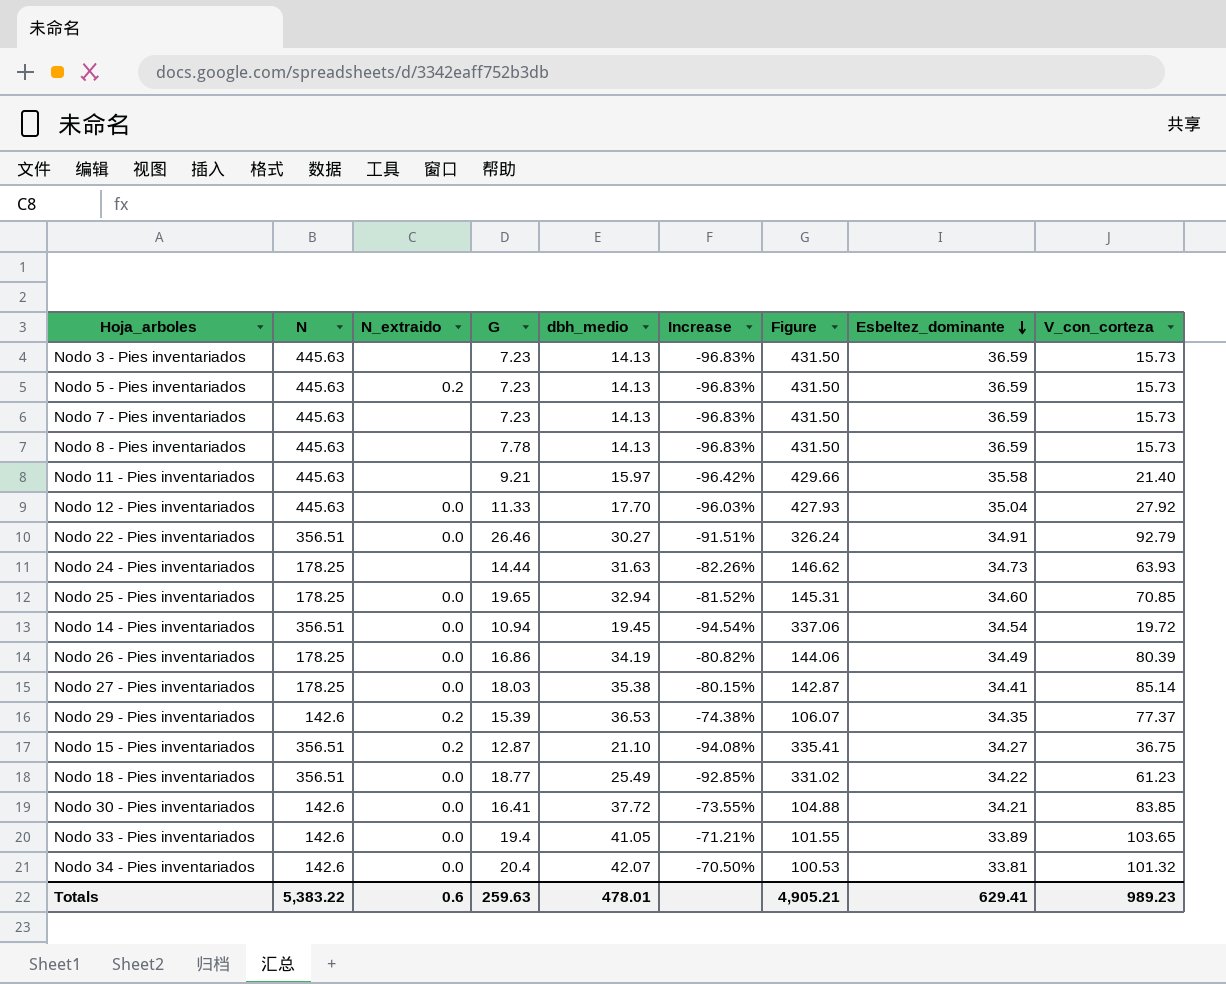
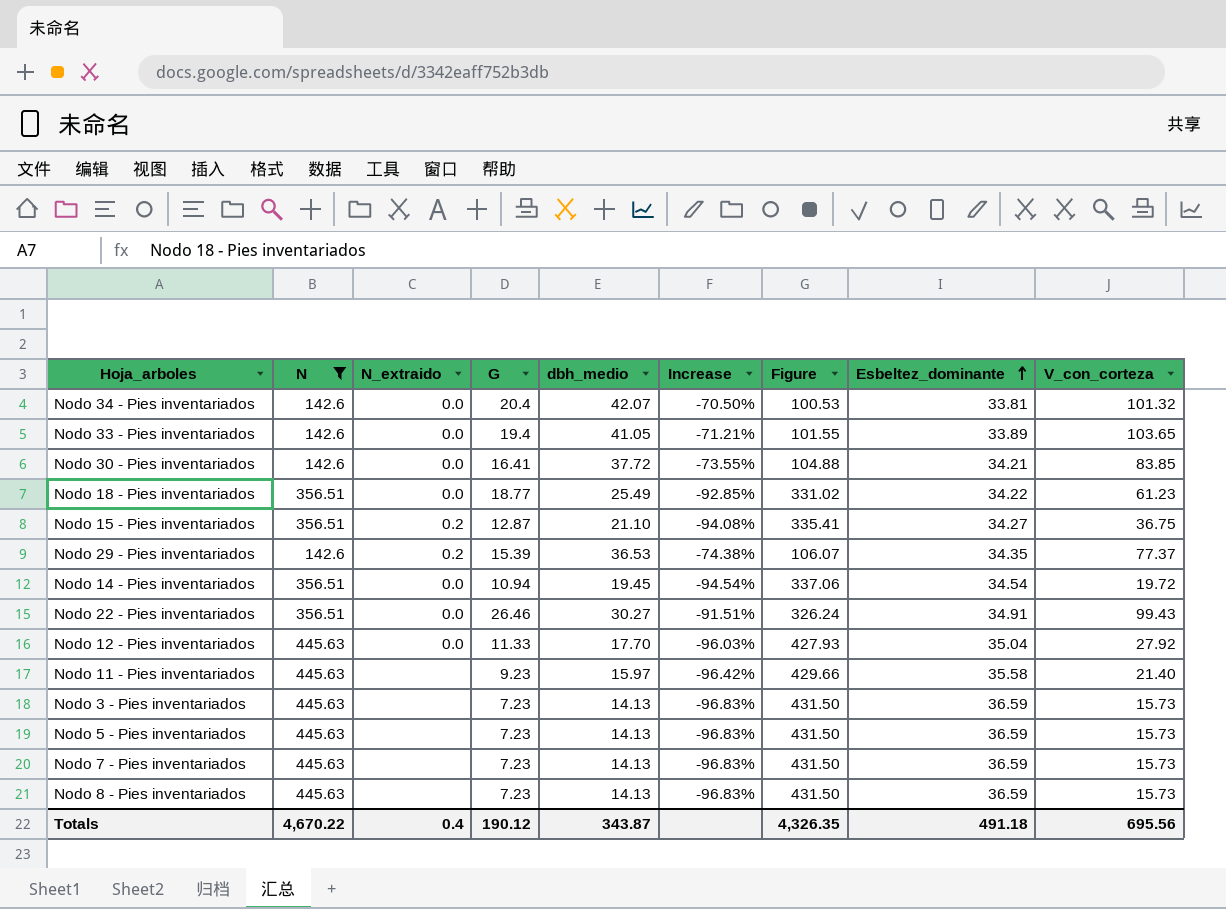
filter: none -> N != 178.25
row order: Esbeltez_dominante descending -> Esbeltez_dominante ascending
Nodo 22 - Pies inventariados | V_con_corteza: 92.79 -> 99.43
Nodo 11 - Pies inventariados | G: 9.21 -> 9.23
Nodo 5 - Pies inventariados | N_extraido: 0.2 -> none
Nodo 8 - Pies inventariados | G: 7.78 -> 7.23
Totals | N: 5,383.22 -> 4,670.22
Totals | N_extraido: 0.6 -> 0.4
Totals | G: 259.63 -> 190.12
Totals | dbh_medio: 478.01 -> 343.87
Totals | Figure: 4,905.21 -> 4,326.35
Totals | Esbeltez_dominante: 629.41 -> 491.18
Totals | V_con_corteza: 989.23 -> 695.56

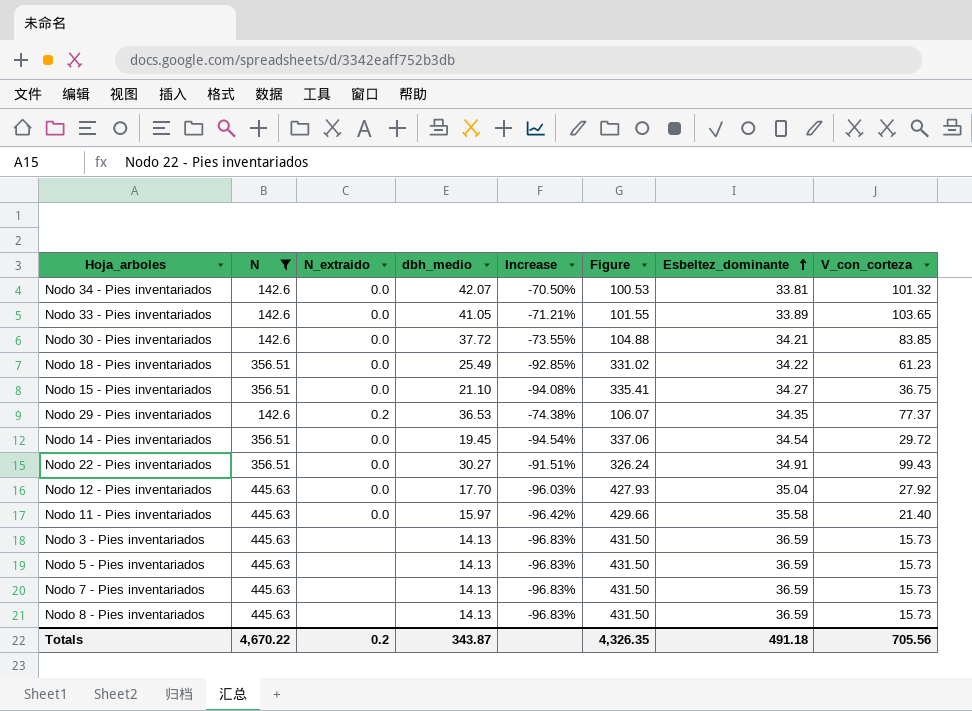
column G | position: 4 -> none
Nodo 15 - Pies inventariados | N_extraido: 0.2 -> 0.0
Nodo 14 - Pies inventariados | V_con_corteza: 19.72 -> 29.72
Nodo 11 - Pies inventariados | N_extraido: none -> 0.0
Totals | N_extraido: 0.4 -> 0.2
Totals | V_con_corteza: 695.56 -> 705.56

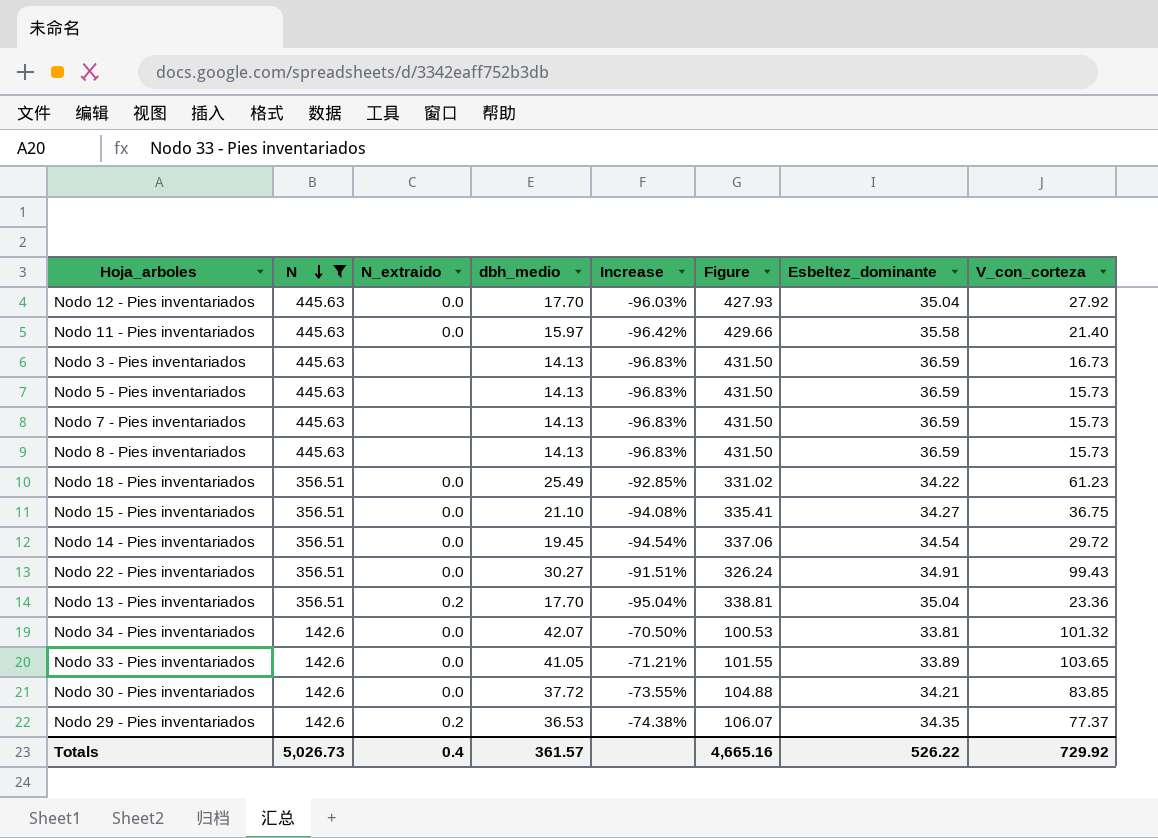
row order: Esbeltez_dominante ascending -> N descending
Nodo 3 - Pies inventariados | V_con_corteza: 15.73 -> 16.73
row Nodo 13 - Pies inventariados: none -> 356.51 | 0.2 | 17.70 | -95.04% | 338.81 | 35.04 | 23.36
Totals | N: 4,670.22 -> 5,026.73
Totals | N_extraido: 0.2 -> 0.4
Totals | dbh_medio: 343.87 -> 361.57
Totals | Figure: 4,326.35 -> 4,665.16
Totals | Esbeltez_dominante: 491.18 -> 526.22
Totals | V_con_corteza: 705.56 -> 729.92

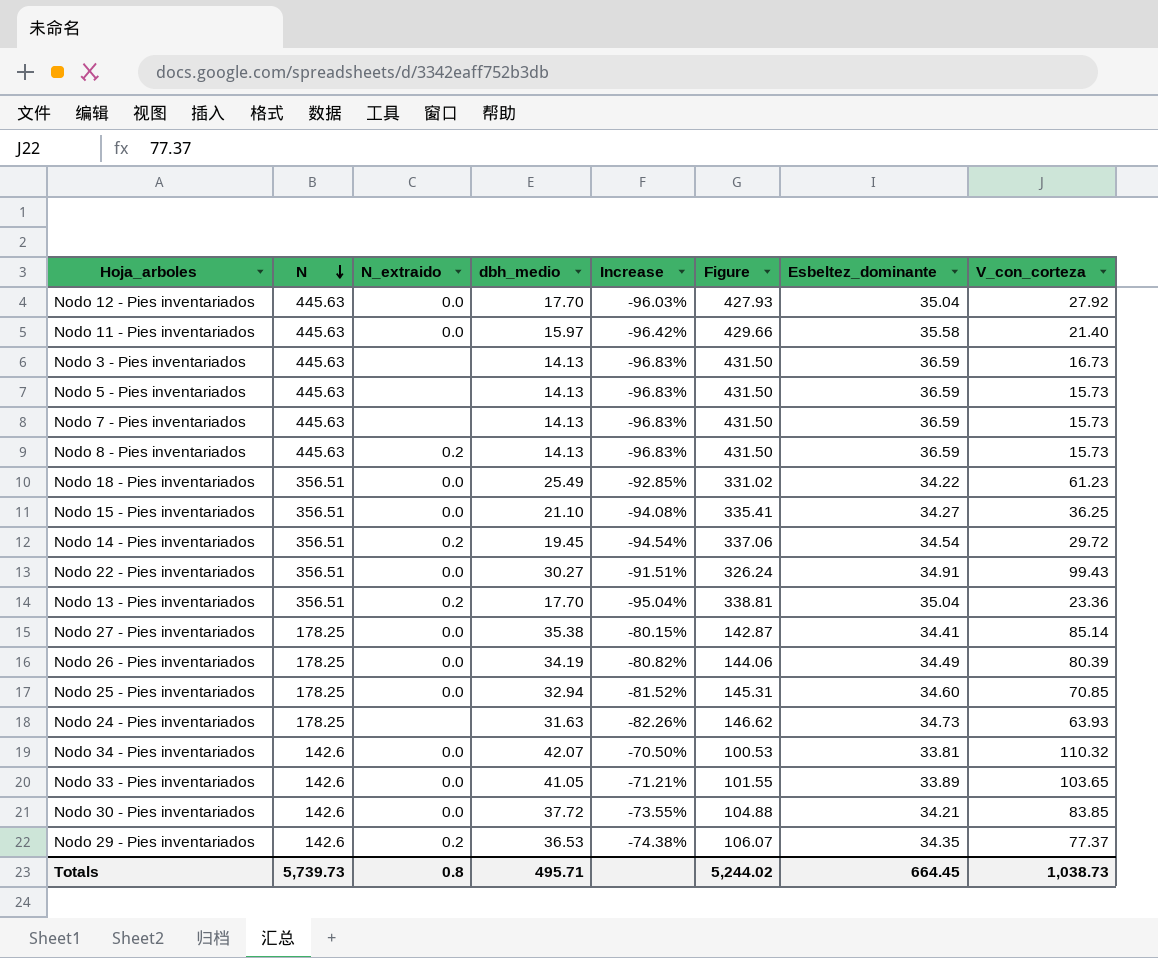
filter: N != 178.25 -> none
Nodo 8 - Pies inventariados | N_extraido: none -> 0.2
Nodo 15 - Pies inventariados | V_con_corteza: 36.75 -> 36.25
Nodo 14 - Pies inventariados | N_extraido: 0.0 -> 0.2
Nodo 34 - Pies inventariados | V_con_corteza: 101.32 -> 110.32
Totals | N: 5,026.73 -> 5,739.73
Totals | N_extraido: 0.4 -> 0.8
Totals | dbh_medio: 361.57 -> 495.71
Totals | Figure: 4,665.16 -> 5,244.02
Totals | Esbeltez_dominante: 526.22 -> 664.45
Totals | V_con_corteza: 729.92 -> 1,038.73

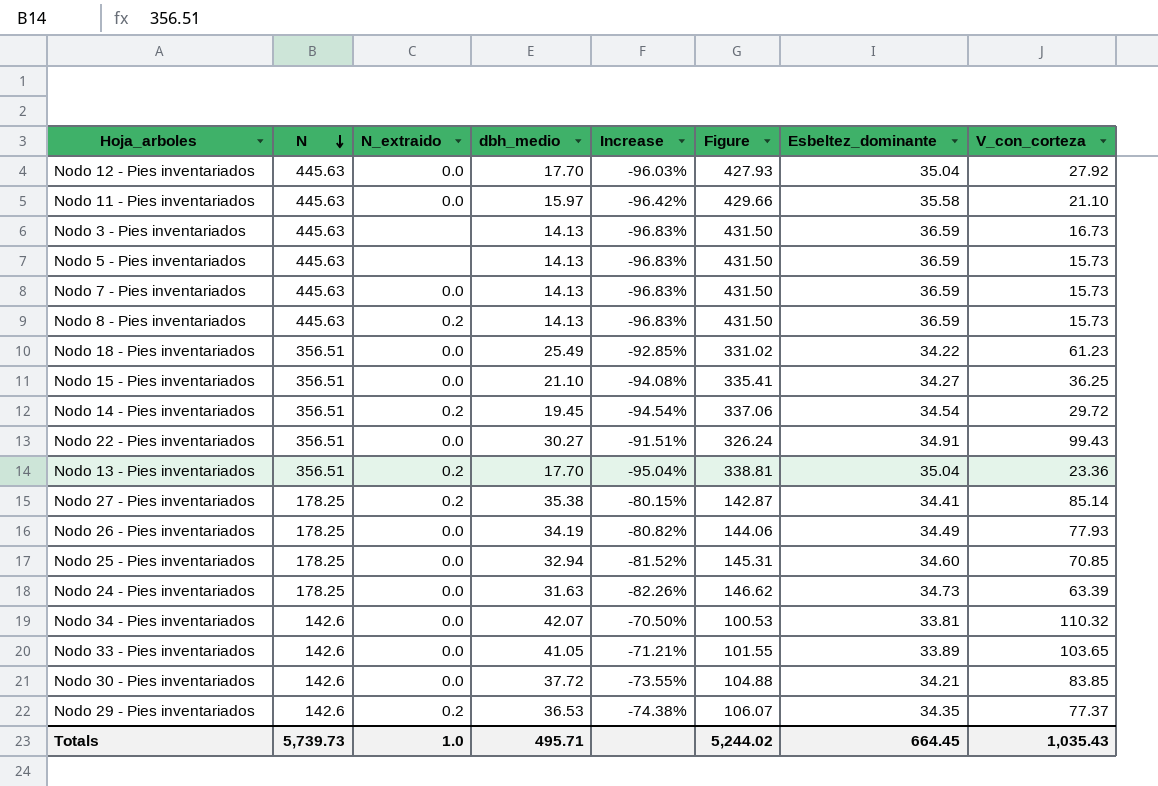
Nodo 11 - Pies inventariados | V_con_corteza: 21.40 -> 21.10
Nodo 7 - Pies inventariados | N_extraido: none -> 0.0
Nodo 27 - Pies inventariados | N_extraido: 0.0 -> 0.2
Nodo 26 - Pies inventariados | V_con_corteza: 80.39 -> 77.93
Nodo 24 - Pies inventariados | N_extraido: none -> 0.0
Nodo 24 - Pies inventariados | V_con_corteza: 63.93 -> 63.39
Totals | N_extraido: 0.8 -> 1.0
Totals | V_con_corteza: 1,038.73 -> 1,035.43

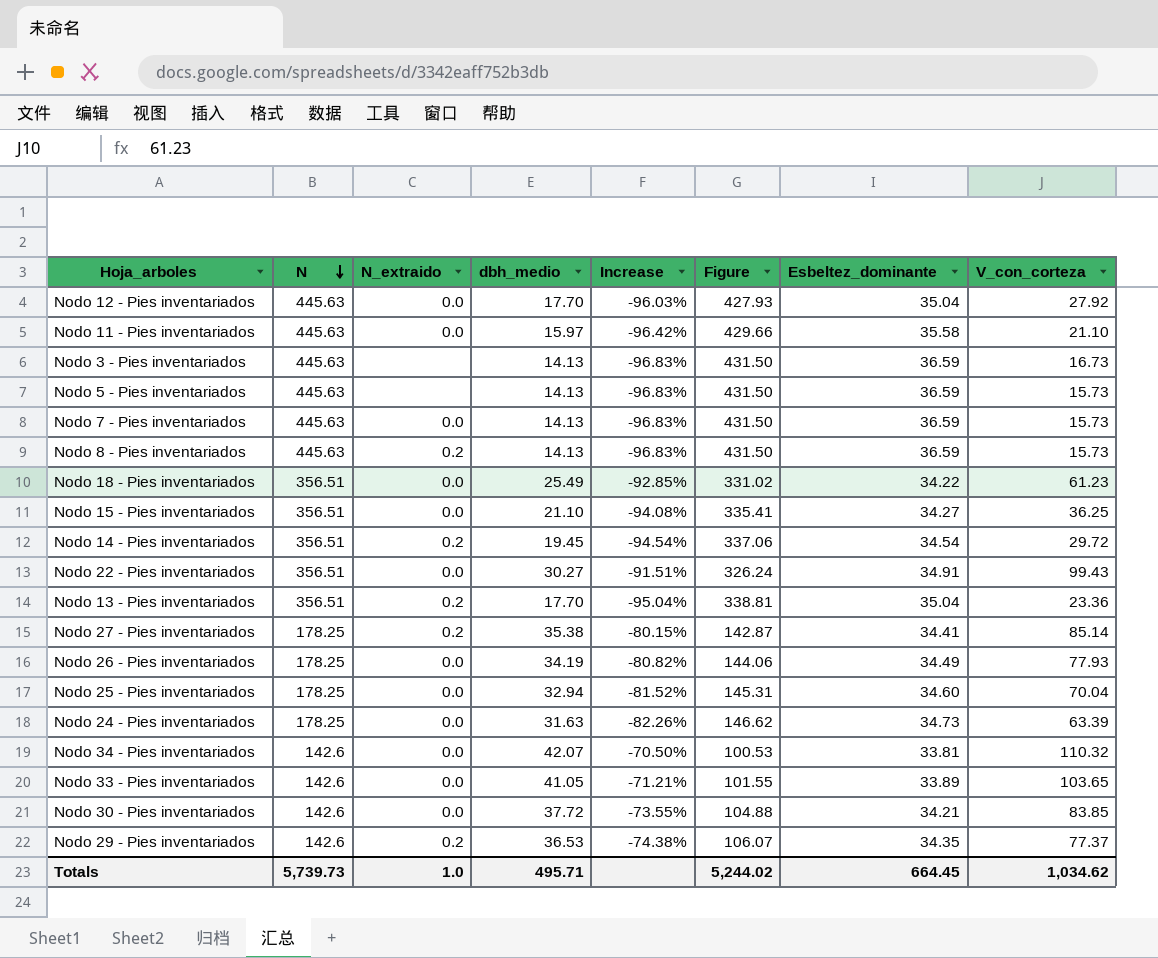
Nodo 25 - Pies inventariados | V_con_corteza: 70.85 -> 70.04
Totals | V_con_corteza: 1,035.43 -> 1,034.62

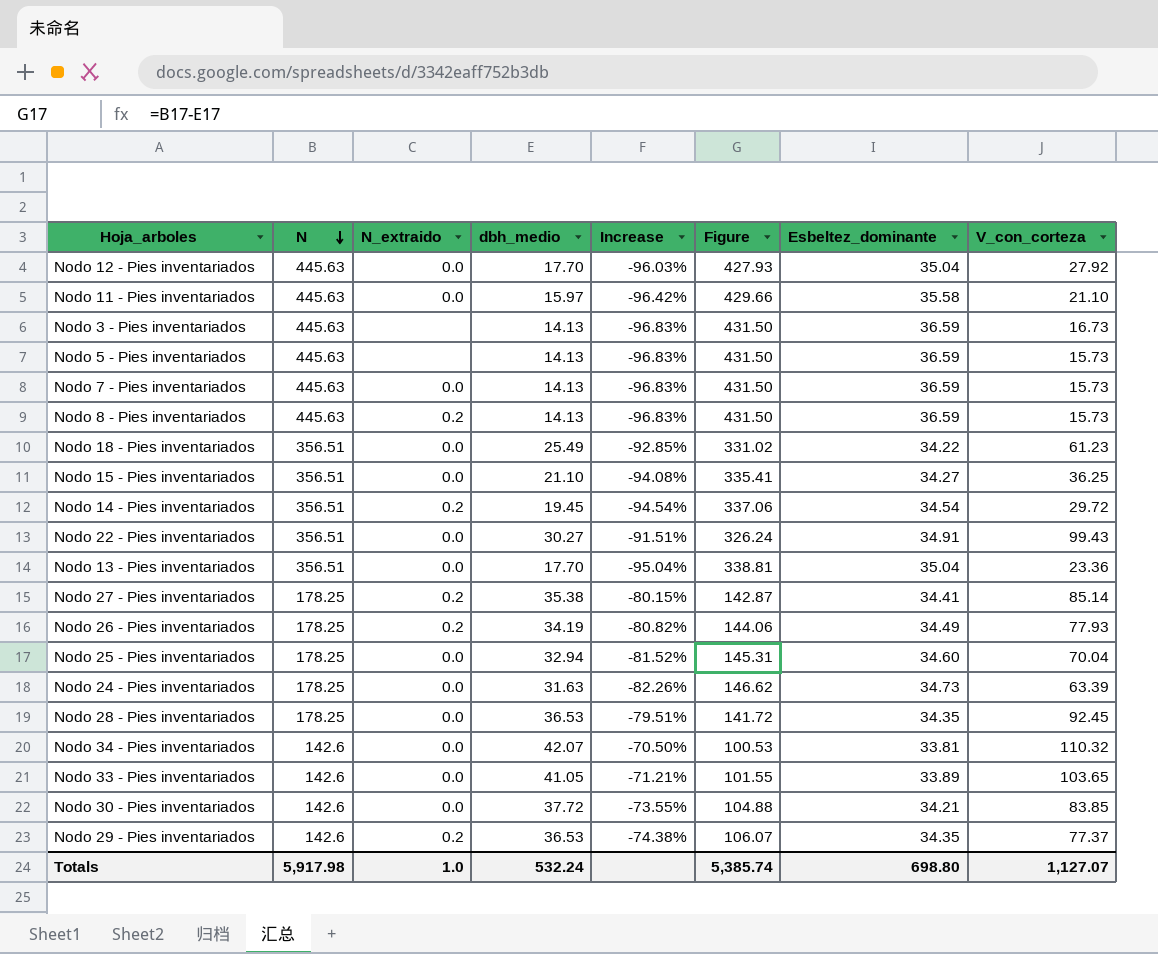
Nodo 13 - Pies inventariados | N_extraido: 0.2 -> 0.0
Nodo 26 - Pies inventariados | N_extraido: 0.0 -> 0.2
row Nodo 28 - Pies inventariados: none -> 178.25 | 0.0 | 36.53 | -79.51% | 141.72 | 34.35 | 92.45
Totals | N: 5,739.73 -> 5,917.98
Totals | dbh_medio: 495.71 -> 532.24
Totals | Figure: 5,244.02 -> 5,385.74
Totals | Esbeltez_dominante: 664.45 -> 698.80
Totals | V_con_corteza: 1,034.62 -> 1,127.07

